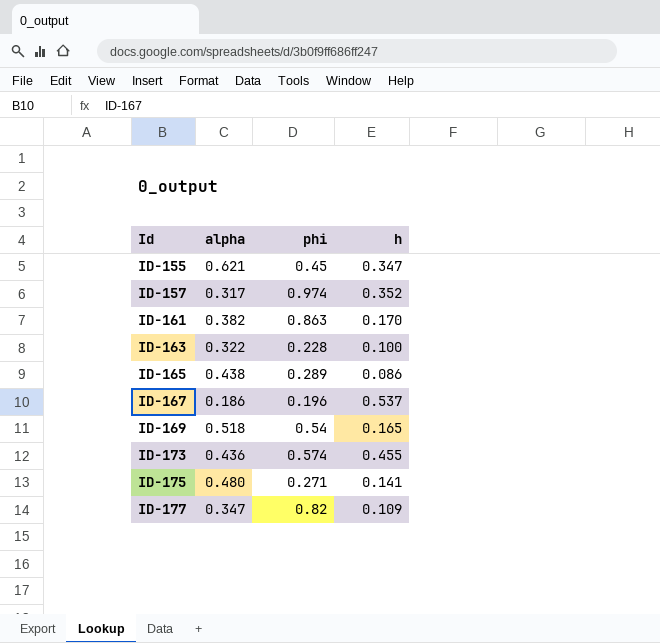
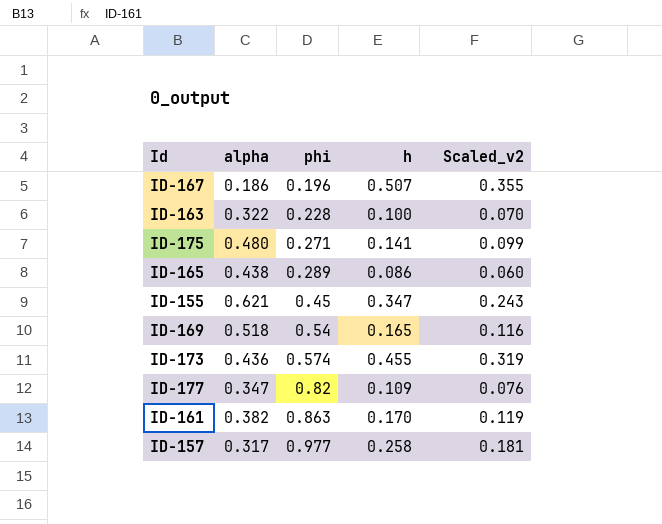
row order: Id ascending -> phi ascending
column Scaled_v2 | formula: none -> [h] * 0.7
ID-167 | h: 0.537 -> 0.507
ID-157 | phi: 0.974 -> 0.977
ID-157 | h: 0.352 -> 0.258

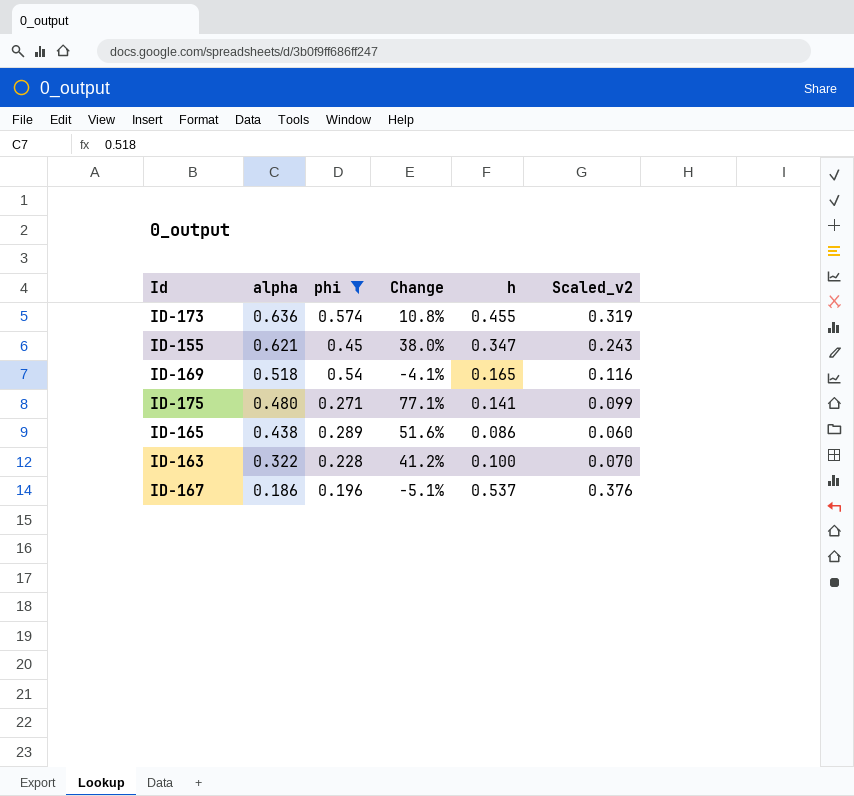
filter: none -> phi <= 0.574
row order: phi ascending -> alpha descending
column Change | formula: none -> ([alpha] - [phi]) / [phi]
ID-173 | alpha: 0.436 -> 0.636
ID-167 | h: 0.507 -> 0.537
ID-167 | Scaled_v2: 0.355 -> 0.376

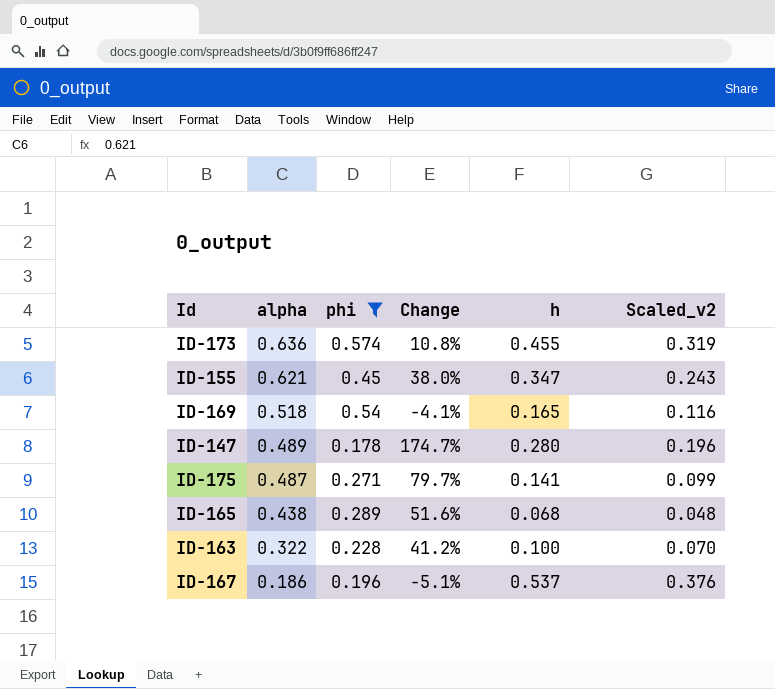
row ID-147: none -> 0.489 | 0.178 | 174.7% | 0.280 | 0.196
ID-175 | alpha: 0.480 -> 0.487
ID-175 | Change: 77.1% -> 79.7%
ID-165 | h: 0.086 -> 0.068
ID-165 | Scaled_v2: 0.060 -> 0.048

